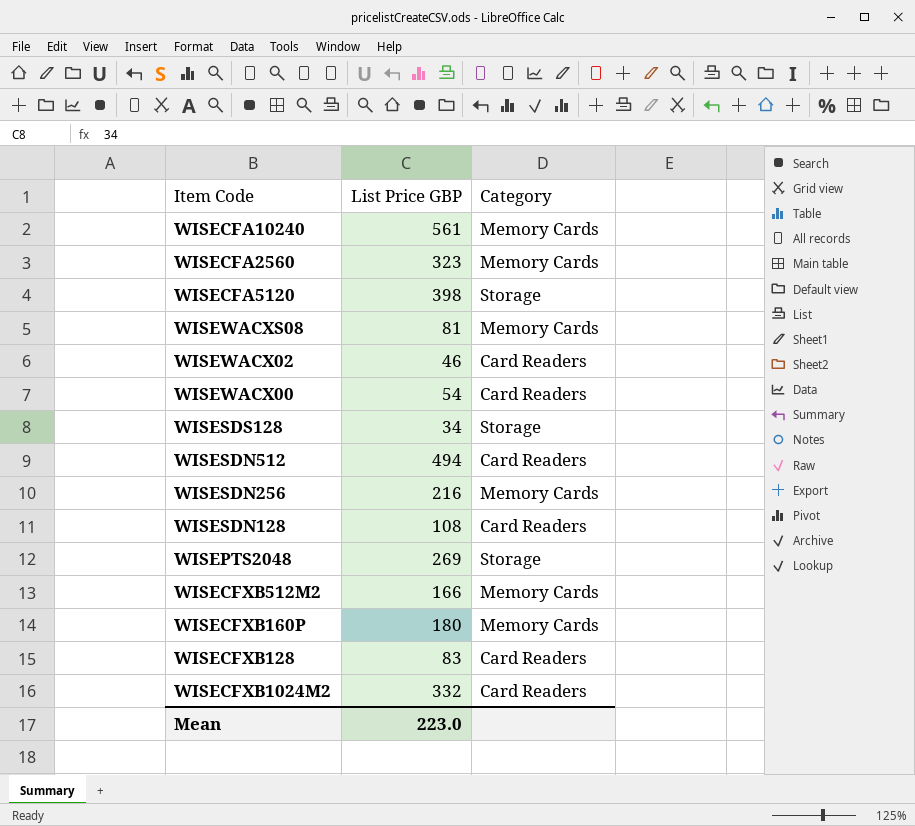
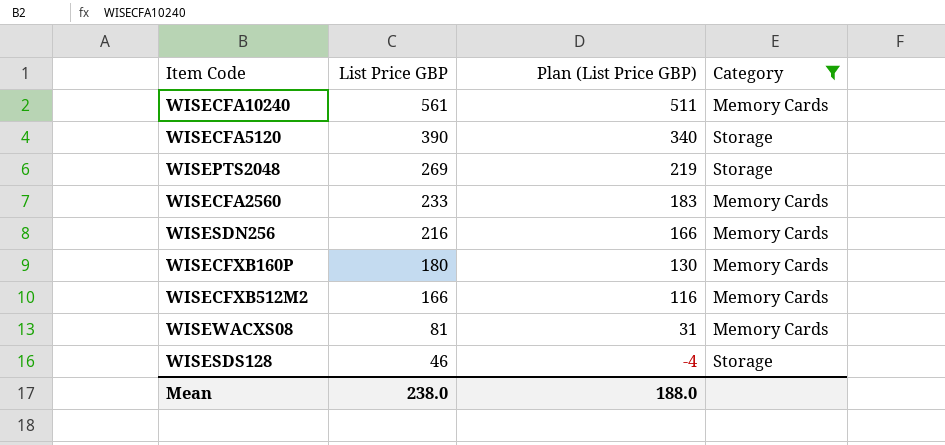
filter: none -> Category != Card Readers
row order: none -> List Price GBP descending
column Plan (List Price GBP) | formula: none -> [List Price GBP] - 50
WISECFA5120 | List Price GBP: 398 -> 390
WISECFA2560 | List Price GBP: 323 -> 233
WISESDS128 | List Price GBP: 34 -> 46
Mean | List Price GBP: 223.0 -> 238.0

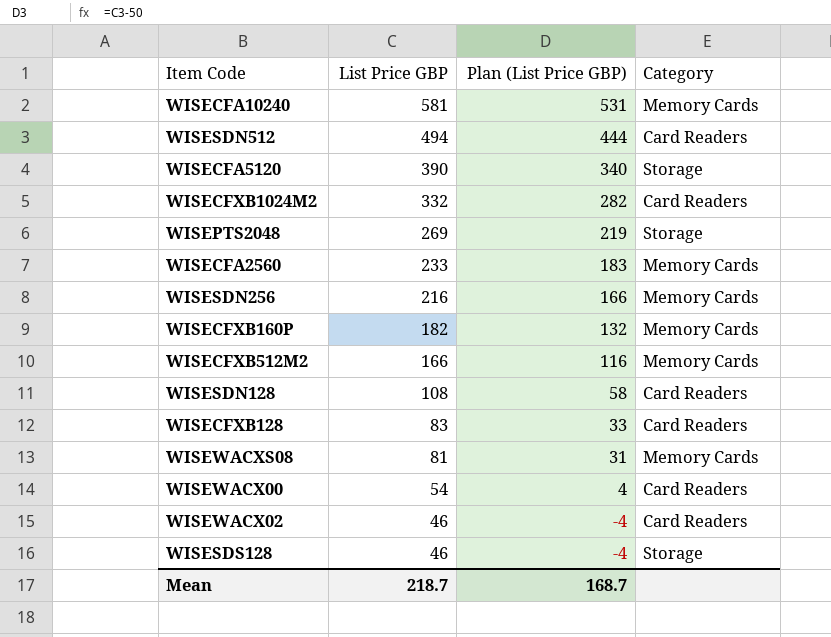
filter: Category != Card Readers -> none
WISECFA10240 | List Price GBP: 561 -> 581
WISECFA10240 | Plan (List Price GBP): 511 -> 531
WISECFXB160P | List Price GBP: 180 -> 182
WISECFXB160P | Plan (List Price GBP): 130 -> 132
Mean | List Price GBP: 238.0 -> 218.7
Mean | Plan (List Price GBP): 188.0 -> 168.7

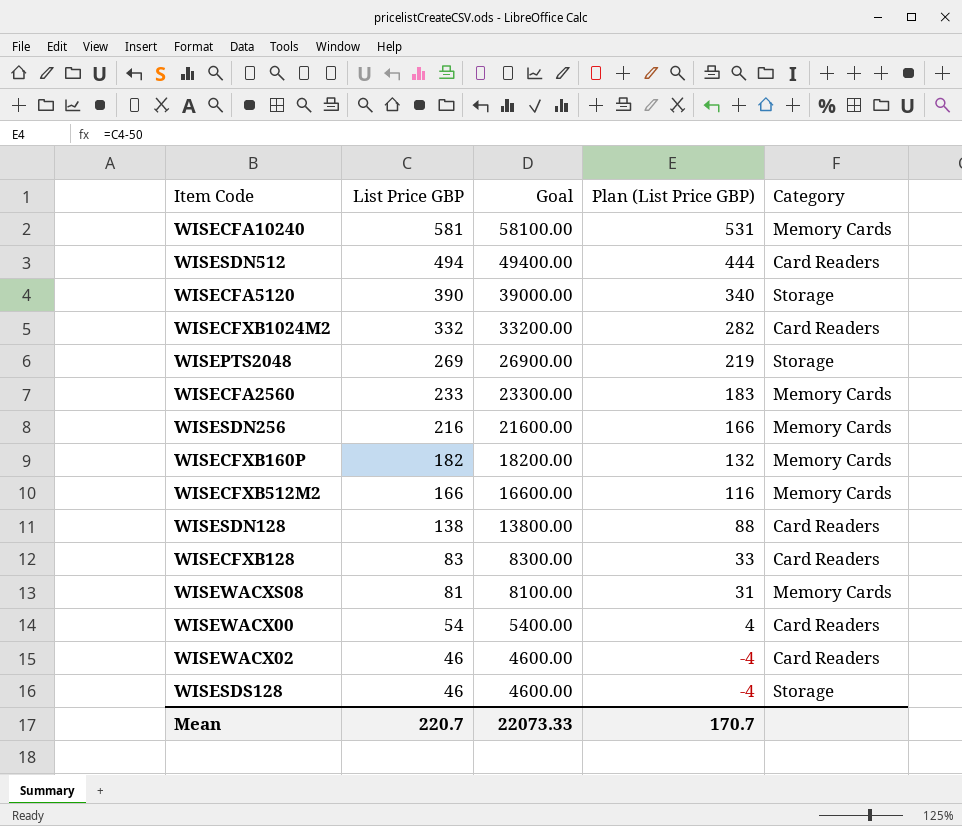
column Goal | formula: none -> [List Price GBP] * 100
WISESDN128 | List Price GBP: 108 -> 138
WISESDN128 | Plan (List Price GBP): 58 -> 88
Mean | List Price GBP: 218.7 -> 220.7
Mean | Plan (List Price GBP): 168.7 -> 170.7

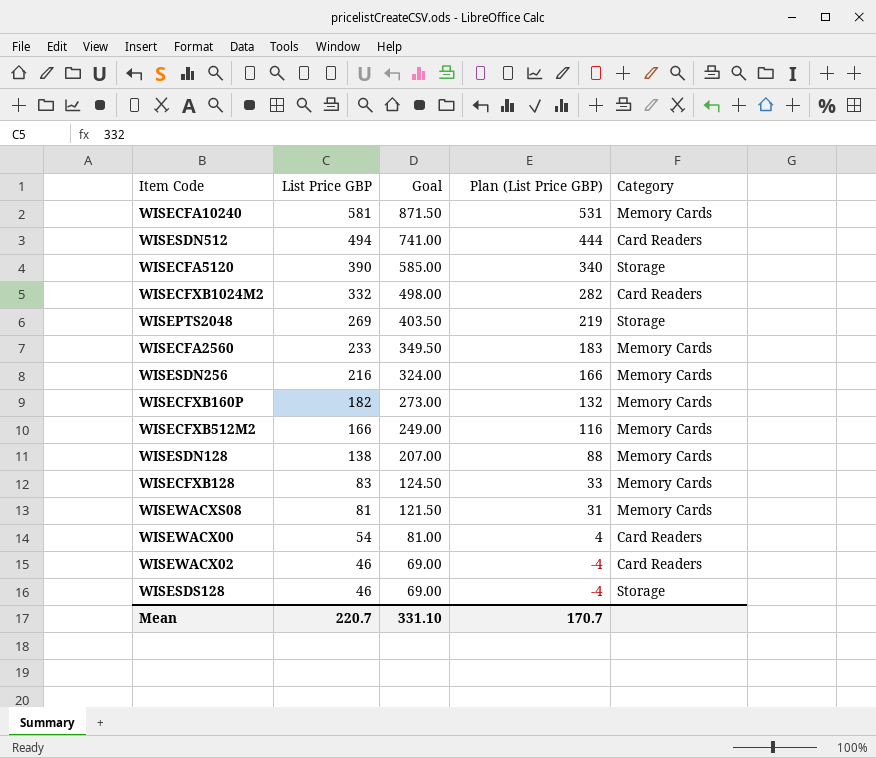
column Goal | formula: [List Price GBP] * 100 -> [List Price GBP] * 1.5
WISESDN128 | Category: Card Readers -> Memory Cards
WISECFXB128 | Category: Card Readers -> Memory Cards
Mean | Goal: 22073.33 -> 331.10

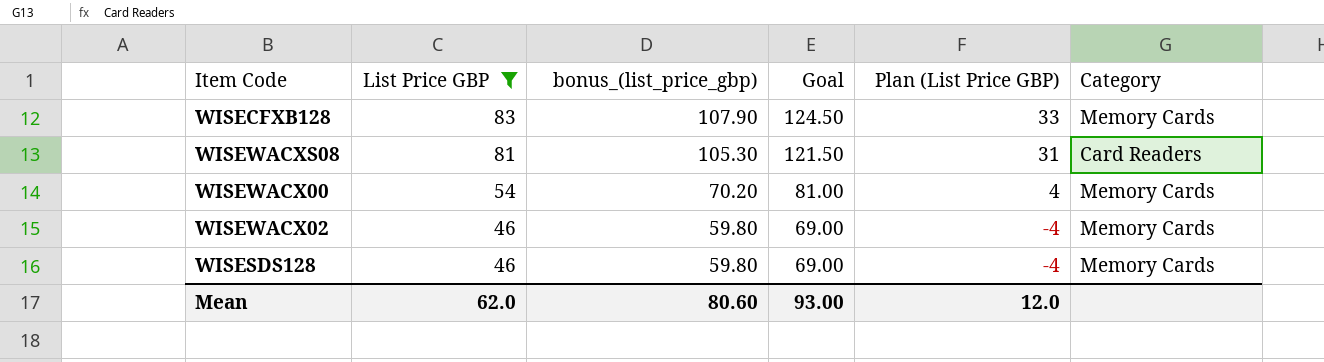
filter: none -> List Price GBP <= 83
column bonus_(list_price_gbp) | formula: none -> [List Price GBP] * 1.3
WISEWACXS08 | Category: Memory Cards -> Card Readers
WISEWACX00 | Category: Card Readers -> Memory Cards
WISEWACX02 | Category: Card Readers -> Memory Cards
WISESDS128 | Category: Storage -> Memory Cards
Mean | List Price GBP: 220.7 -> 62.0
Mean | Goal: 331.10 -> 93.00
Mean | Plan (List Price GBP): 170.7 -> 12.0

